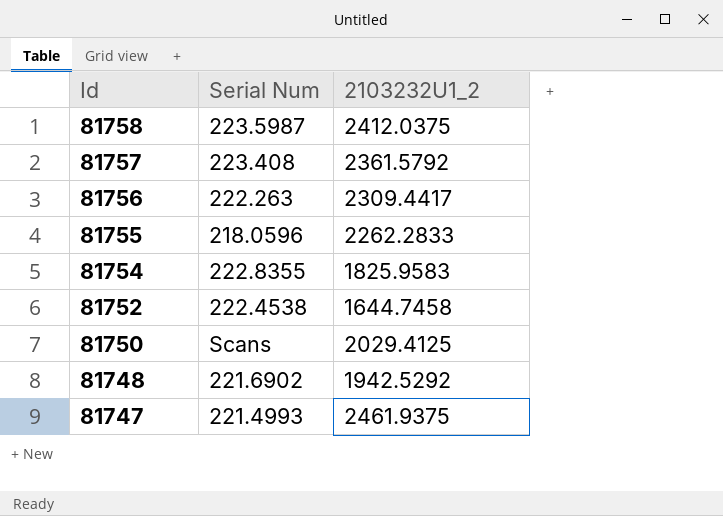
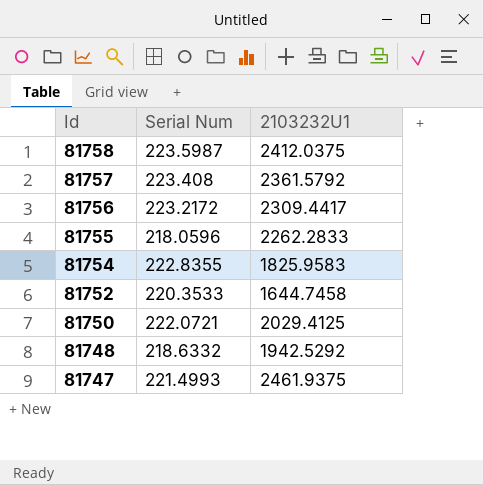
column name: 2103232U1_2 -> 2103232U1
81756 | Serial Num: 222.263 -> 223.2172
81752 | Serial Num: 222.4538 -> 220.3533
81750 | Serial Num: Scans -> 222.0721
81748 | Serial Num: 221.6902 -> 218.6332

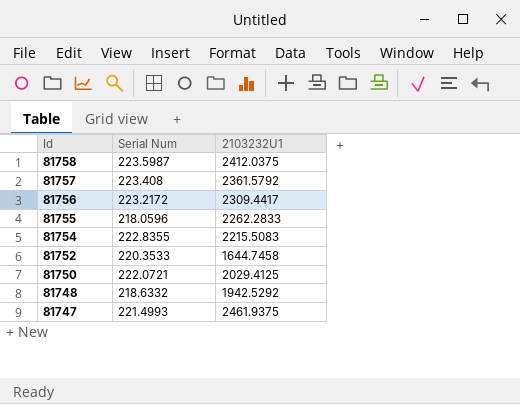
81754 | 2103232U1: 1825.9583 -> 2215.5083

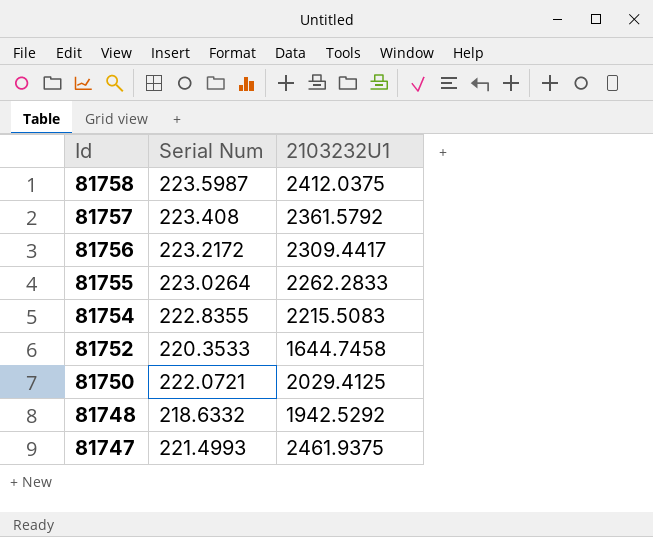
81755 | Serial Num: 218.0596 -> 223.0264

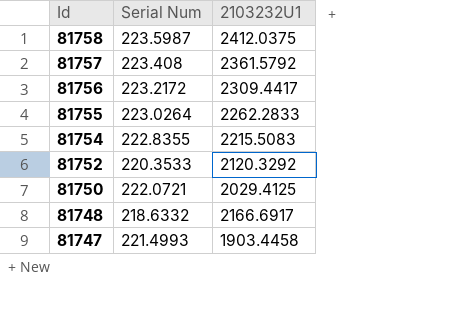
81752 | 2103232U1: 1644.7458 -> 2120.3292
81748 | 2103232U1: 1942.5292 -> 2166.6917
81747 | 2103232U1: 2461.9375 -> 1903.4458

